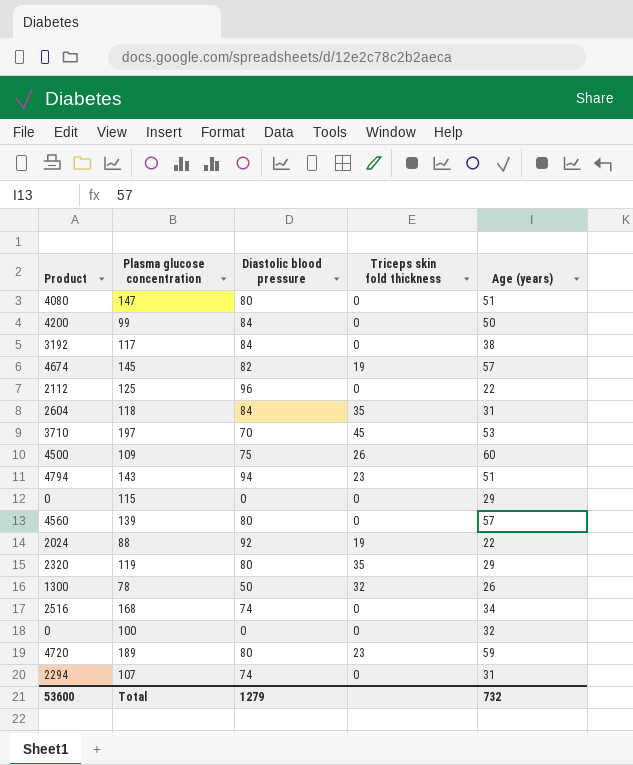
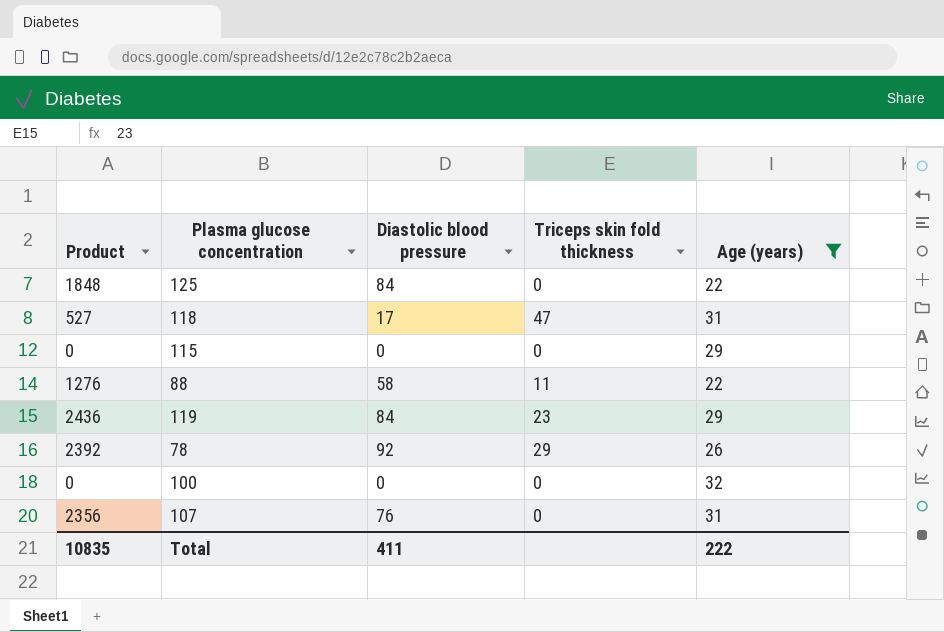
filter: none -> Age (years) <= 32
125 | Product: 2112 -> 1848
125 | Diastolic blood pressure: 96 -> 84
118 | Product: 2604 -> 527
118 | Diastolic blood pressure: 84 -> 17
118 | Triceps skin fold thickness: 35 -> 47
88 | Product: 2024 -> 1276
88 | Diastolic blood pressure: 92 -> 58
88 | Triceps skin fold thickness: 19 -> 11
119 | Product: 2320 -> 2436
119 | Diastolic blood pressure: 80 -> 84
119 | Triceps skin fold thickness: 35 -> 23
78 | Product: 1300 -> 2392
78 | Diastolic blood pressure: 50 -> 92
78 | Triceps skin fold thickness: 32 -> 29
107 | Product: 2294 -> 2356
107 | Diastolic blood pressure: 74 -> 76
Total | Product: 53600 -> 10835
Total | Diastolic blood pressure: 1279 -> 411
Total | Age (years): 732 -> 222

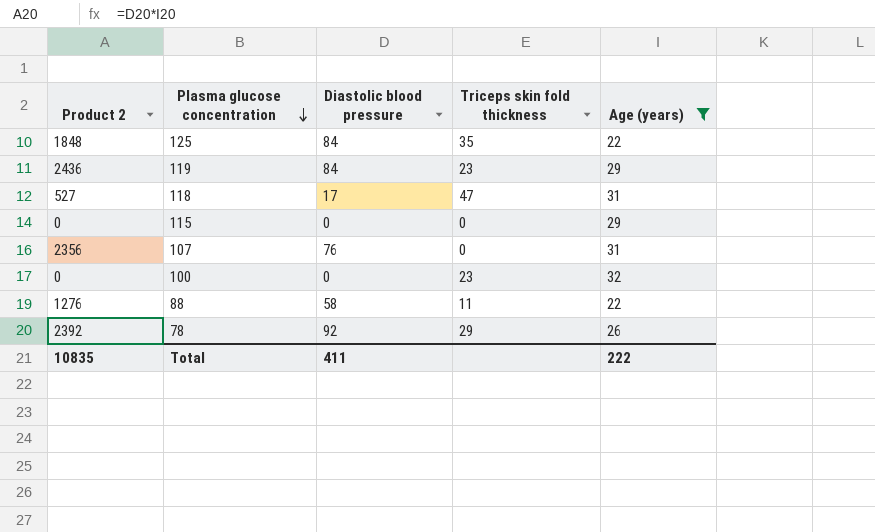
row order: none -> Plasma glucose concentration descending
column name: Product -> Product 2
125 | Triceps skin fold thickness: 0 -> 35
100 | Triceps skin fold thickness: 0 -> 23

